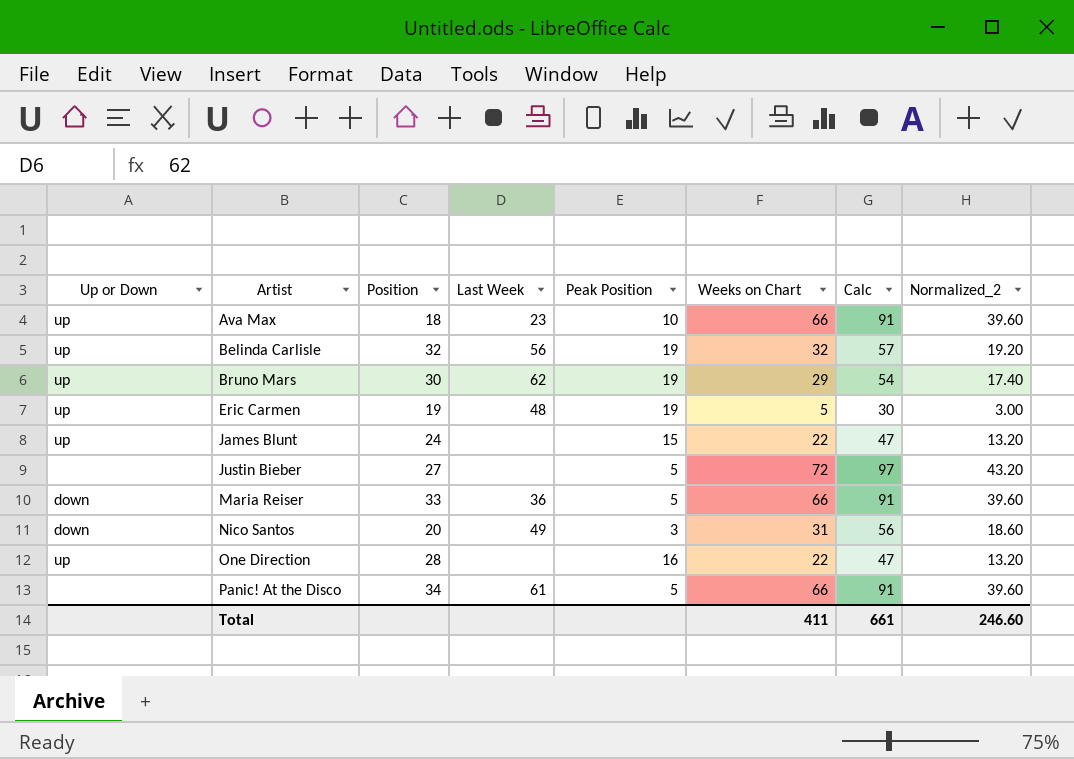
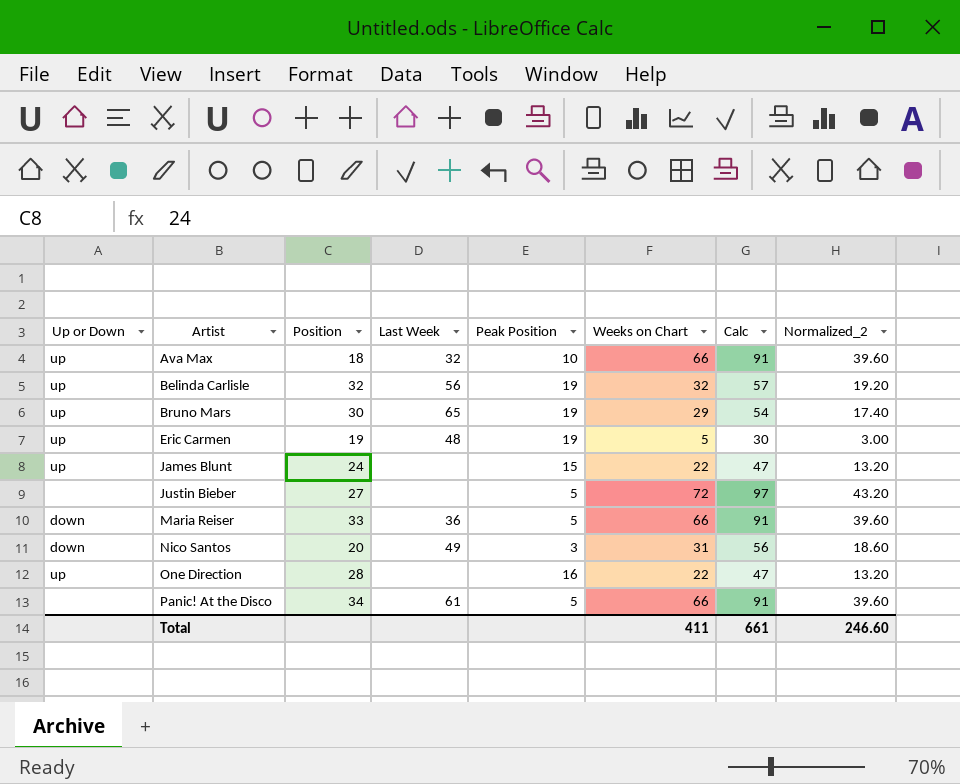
Ava Max | Last Week: 23 -> 32
Bruno Mars | Last Week: 62 -> 65

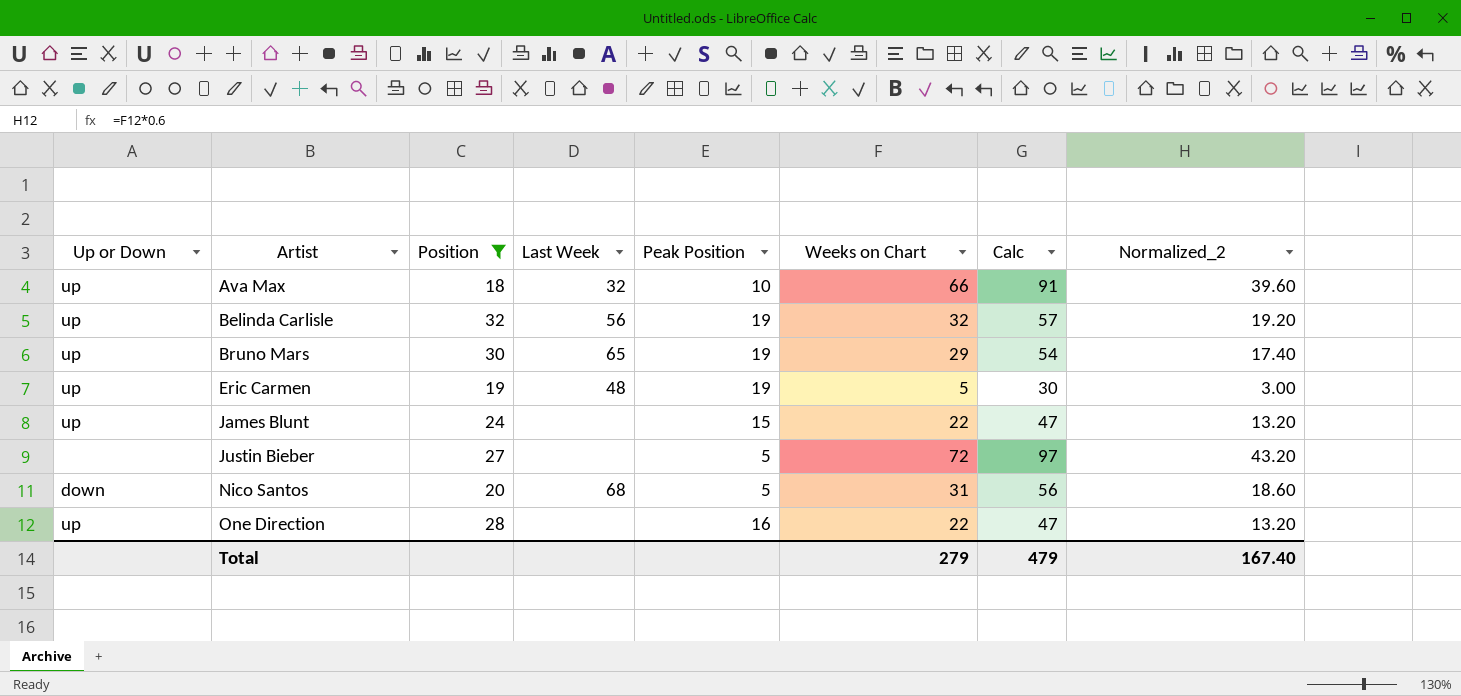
filter: none -> Position <= 32
Nico Santos | Last Week: 49 -> 68
Nico Santos | Peak Position: 3 -> 5
Total | Weeks on Chart: 411 -> 279
Total | Calc: 661 -> 479
Total | Normalized_2: 246.60 -> 167.40

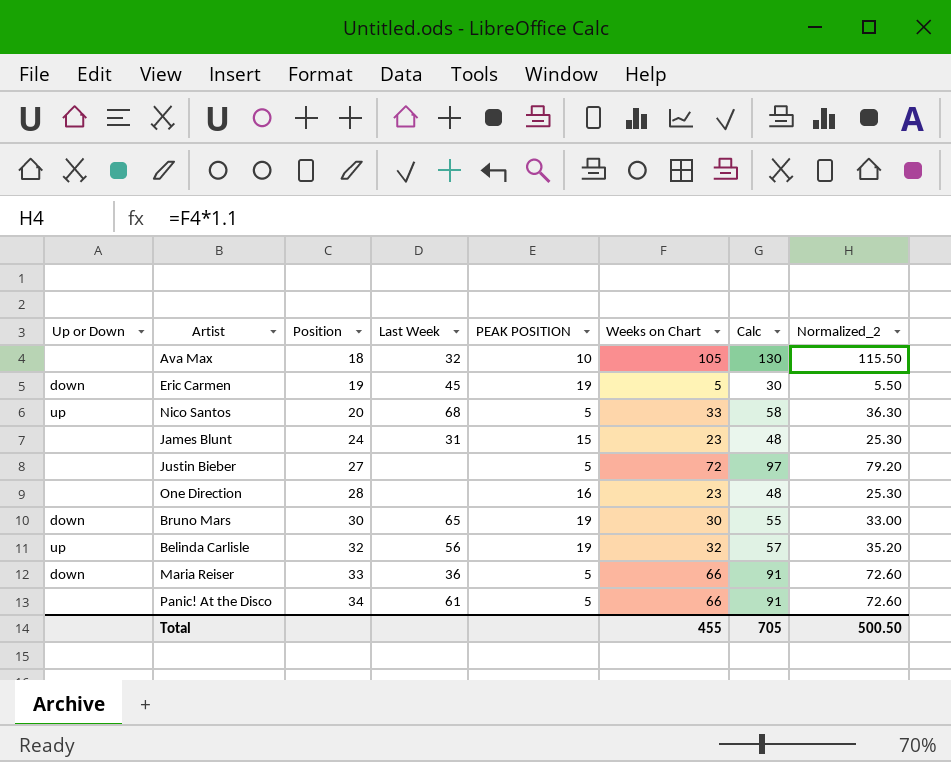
filter: Position <= 32 -> none
row order: Artist ascending -> Position ascending
column name: Peak Position -> PEAK POSITION
column Normalized_2 | formula: [Weeks on Chart] * 0.6 -> [Weeks on Chart] * 1.1
Ava Max | Up or Down: up -> none
Ava Max | Weeks on Chart: 66 -> 105
Ava Max | Calc: 91 -> 130
Eric Carmen | Up or Down: up -> down
Eric Carmen | Last Week: 48 -> 45
Nico Santos | Up or Down: down -> up
Nico Santos | Weeks on Chart: 31 -> 33
Nico Santos | Calc: 56 -> 58
James Blunt | Up or Down: up -> none
James Blunt | Last Week: none -> 31
James Blunt | Weeks on Chart: 22 -> 23
James Blunt | Calc: 47 -> 48
One Direction | Up or Down: up -> none
One Direction | Weeks on Chart: 22 -> 23
One Direction | Calc: 47 -> 48
Bruno Mars | Up or Down: up -> down
Bruno Mars | Weeks on Chart: 29 -> 30
Bruno Mars | Calc: 54 -> 55
Total | Weeks on Chart: 279 -> 455
Total | Calc: 479 -> 705
Total | Normalized_2: 167.40 -> 500.50

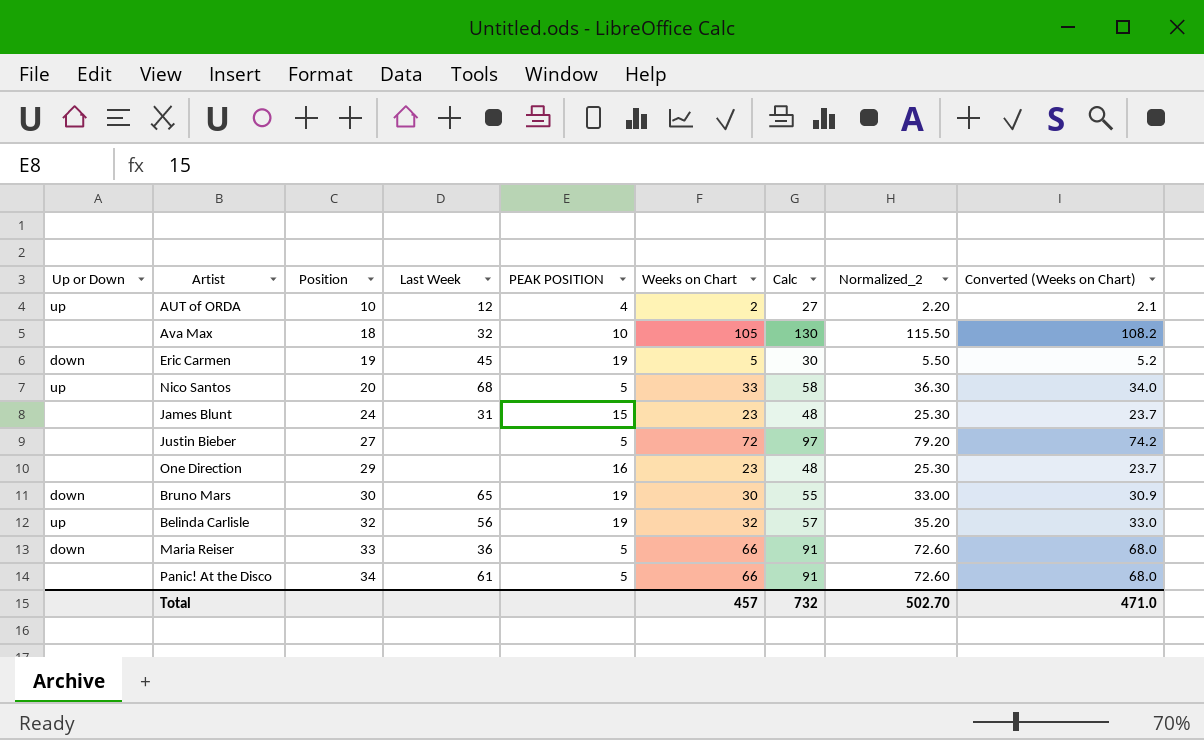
column Converted (Weeks on Chart) | formula: none -> [Weeks on Chart] * 1.03
row AUT of ORDA: none -> up | 10 | 12 | 4 | 2 | 27 | 2.20 | 2.1
One Direction | Position: 28 -> 29
Total | Weeks on Chart: 455 -> 457
Total | Calc: 705 -> 732
Total | Normalized_2: 500.50 -> 502.70

